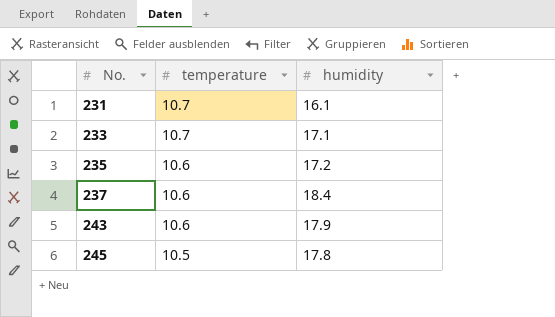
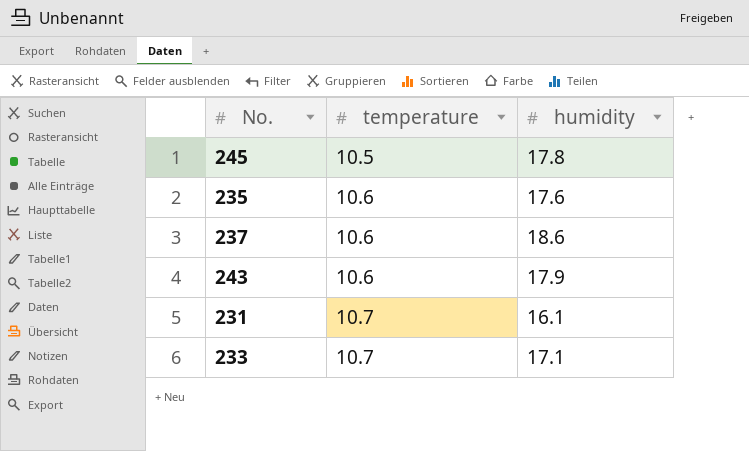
row order: No. ascending -> temperature ascending
235 | humidity: 17.2 -> 17.6
237 | humidity: 18.4 -> 18.6

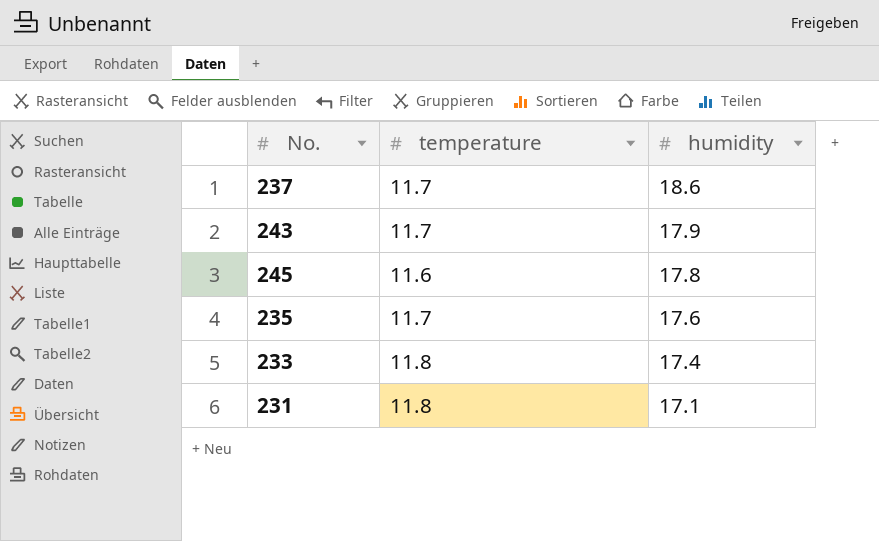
row order: temperature ascending -> humidity descending
237 | temperature: 10.6 -> 11.7
243 | temperature: 10.6 -> 11.7
245 | temperature: 10.5 -> 11.6
235 | temperature: 10.6 -> 11.7
233 | temperature: 10.7 -> 11.8
233 | humidity: 17.1 -> 17.4
231 | temperature: 10.7 -> 11.8
231 | humidity: 16.1 -> 17.1

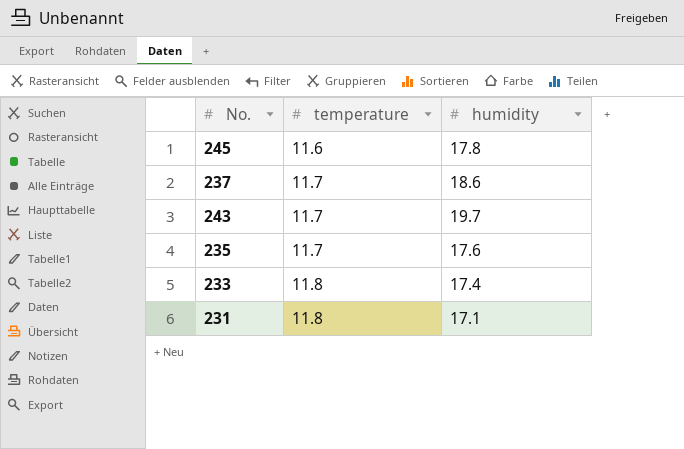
row order: humidity descending -> temperature ascending
243 | humidity: 17.9 -> 19.7

